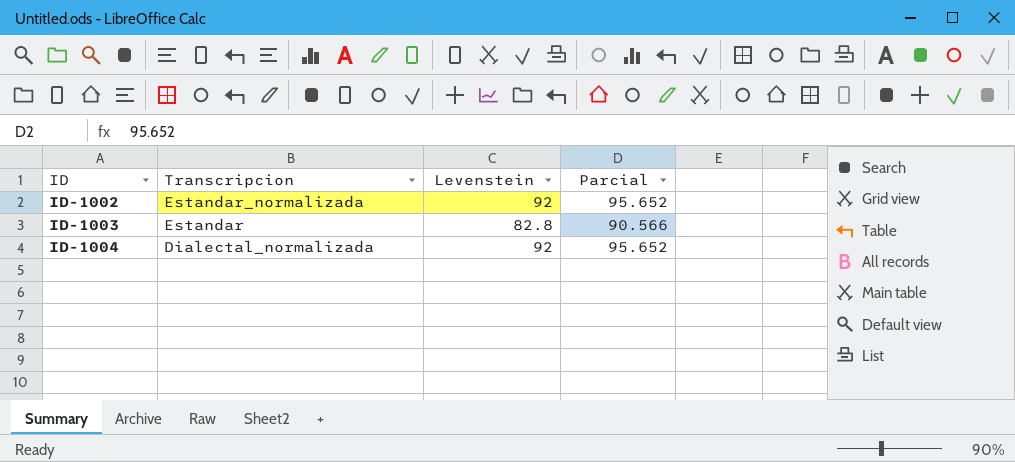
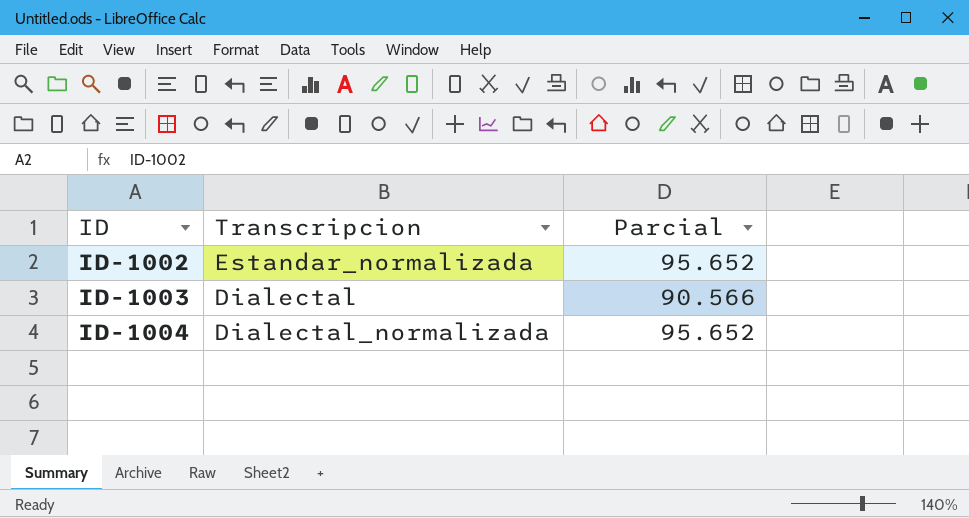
column Levenstein | position: 3 -> none
ID-1003 | Transcripcion: Estandar -> Dialectal

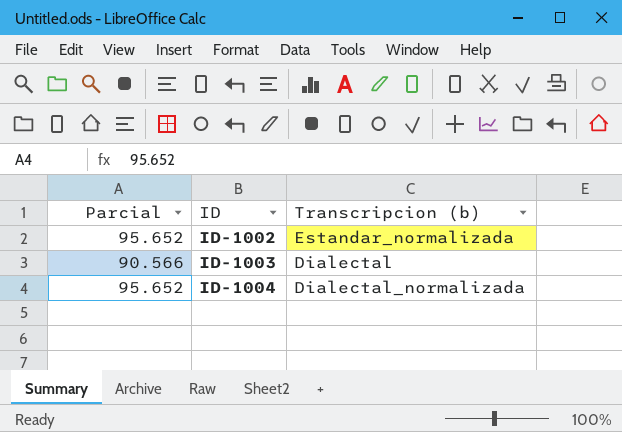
column Parcial | position: 3 -> 1
column name: Transcripcion -> Transcripcion (b)

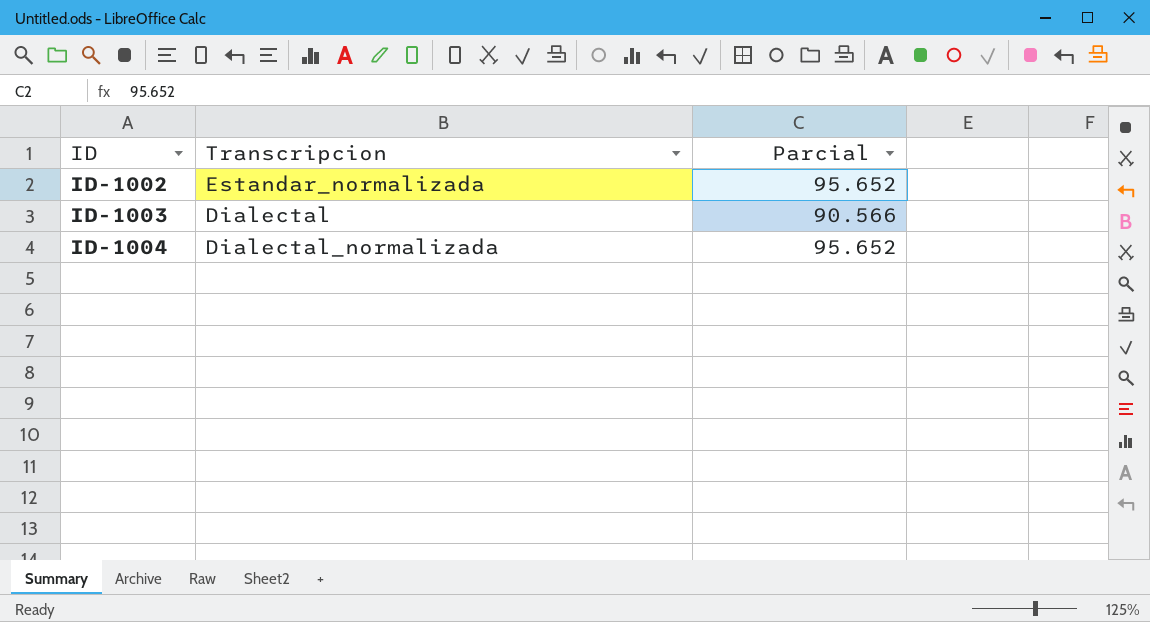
column name: Transcripcion (b) -> Transcripcion
column Parcial | position: 1 -> 3

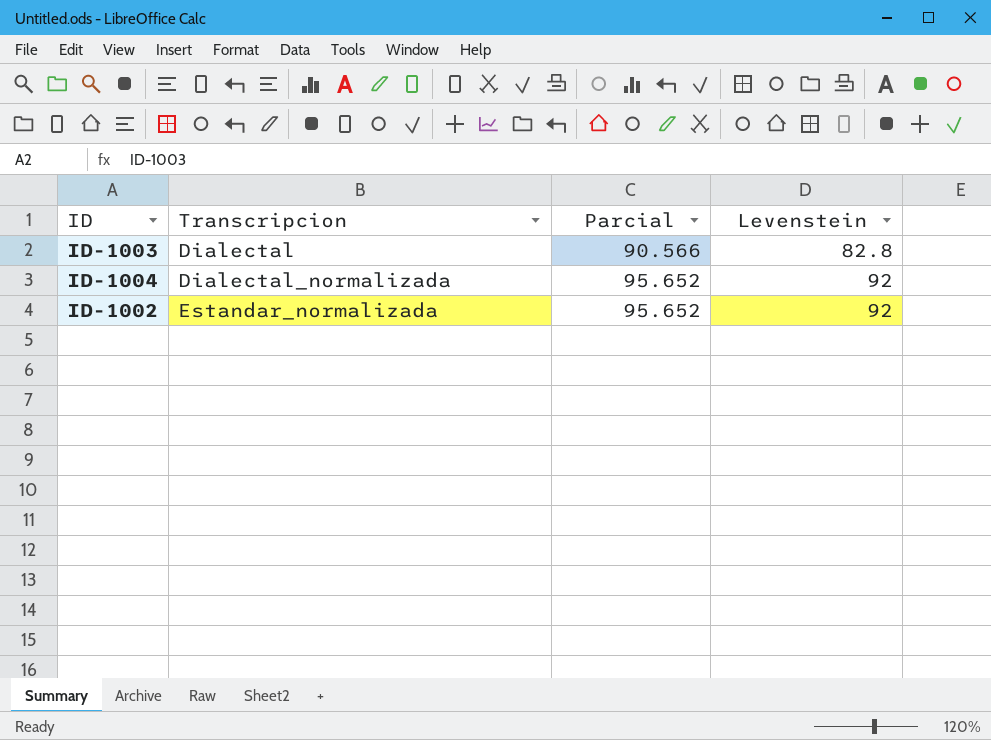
row order: ID ascending -> Transcripcion ascending
column Levenstein | position: none -> 4

